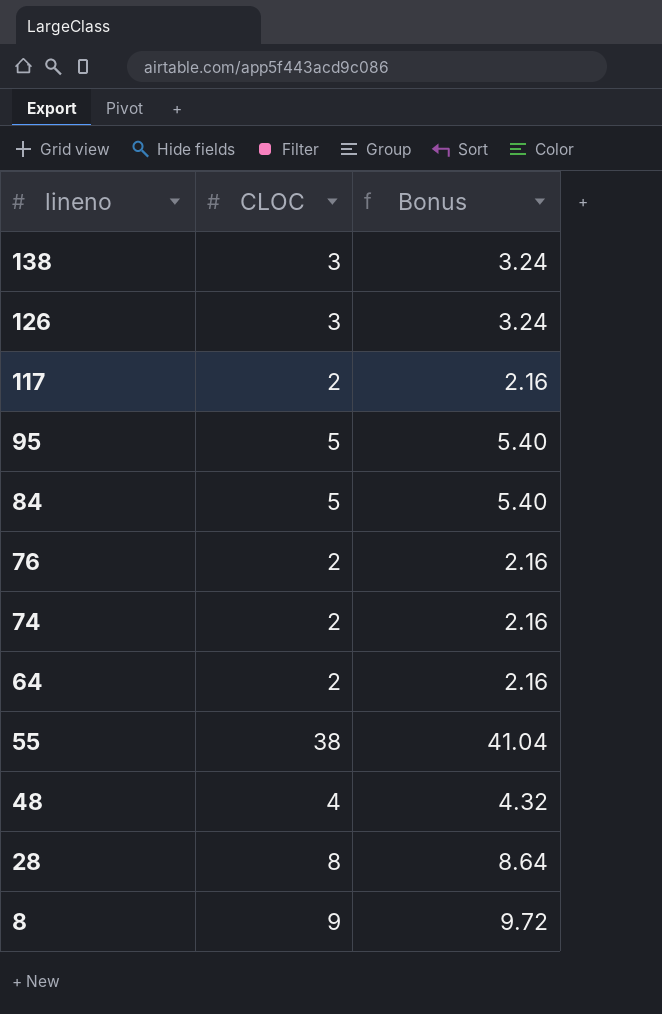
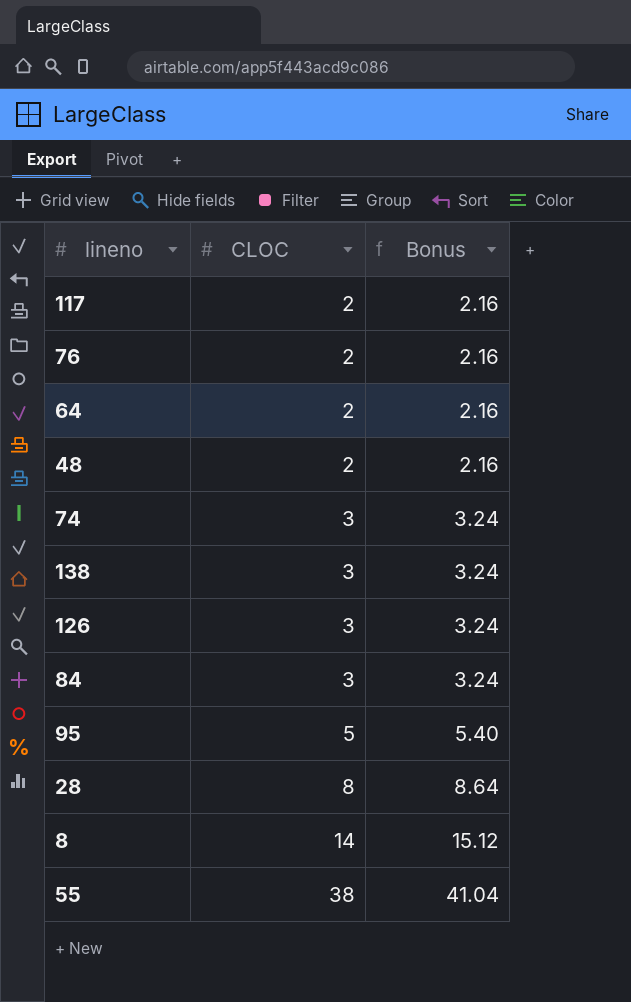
row order: lineno descending -> CLOC ascending
48 | CLOC: 4 -> 2
48 | Bonus: 4.32 -> 2.16
74 | CLOC: 2 -> 3
74 | Bonus: 2.16 -> 3.24
84 | CLOC: 5 -> 3
84 | Bonus: 5.40 -> 3.24
8 | CLOC: 9 -> 14
8 | Bonus: 9.72 -> 15.12

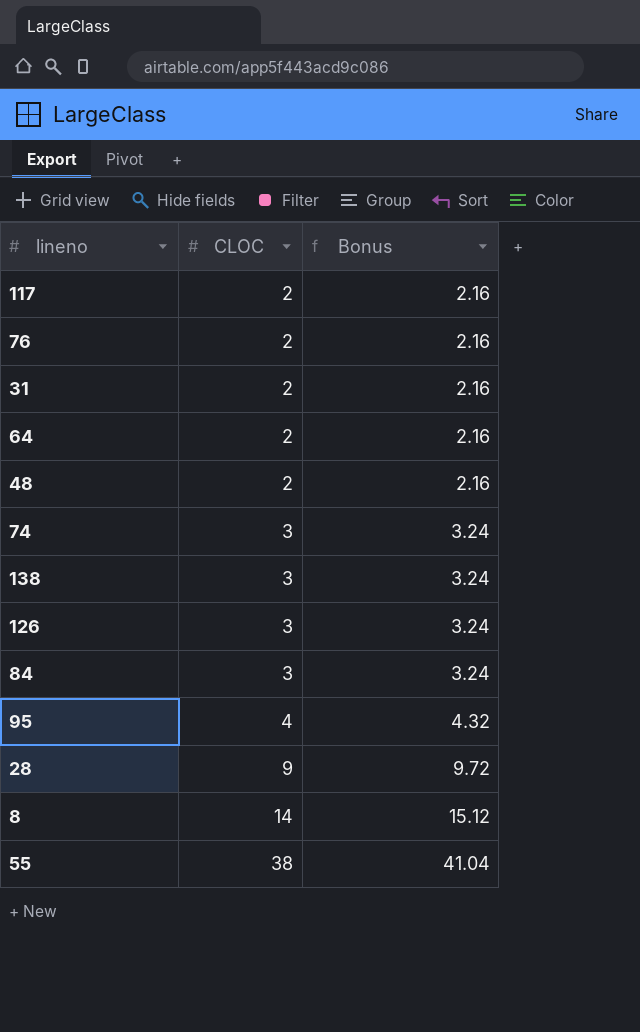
row 31: none -> 2 | 2.16
95 | CLOC: 5 -> 4
95 | Bonus: 5.40 -> 4.32
28 | CLOC: 8 -> 9
28 | Bonus: 8.64 -> 9.72

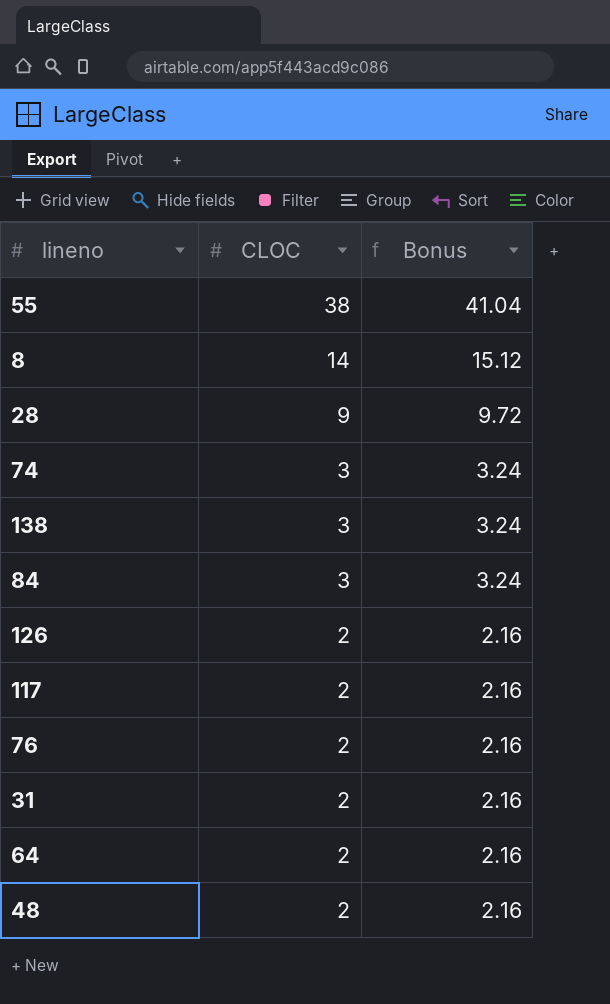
row order: CLOC ascending -> CLOC descending
row 95: 4 | 4.32 -> none
126 | CLOC: 3 -> 2
126 | Bonus: 3.24 -> 2.16

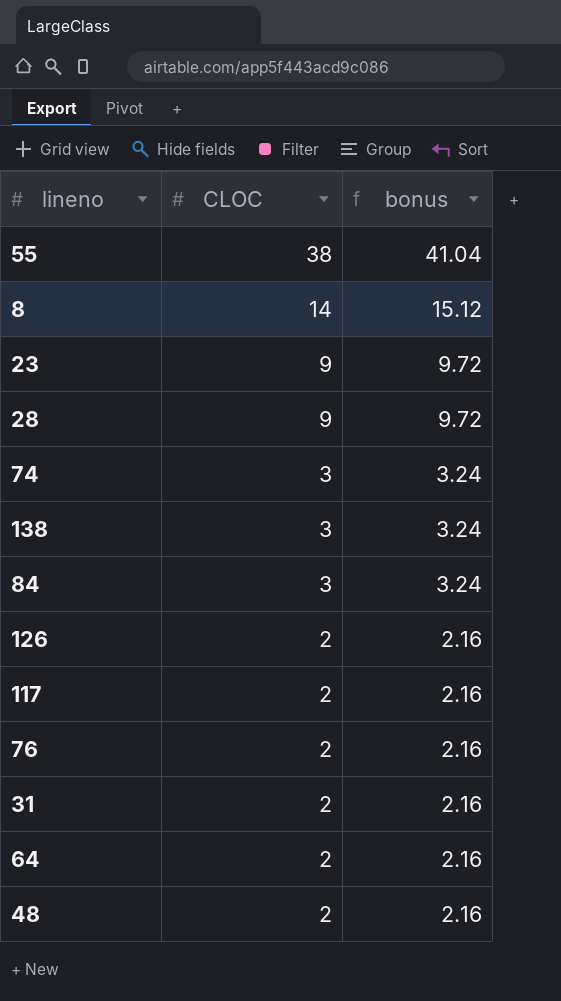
column name: Bonus -> bonus
row 23: none -> 9 | 9.72

